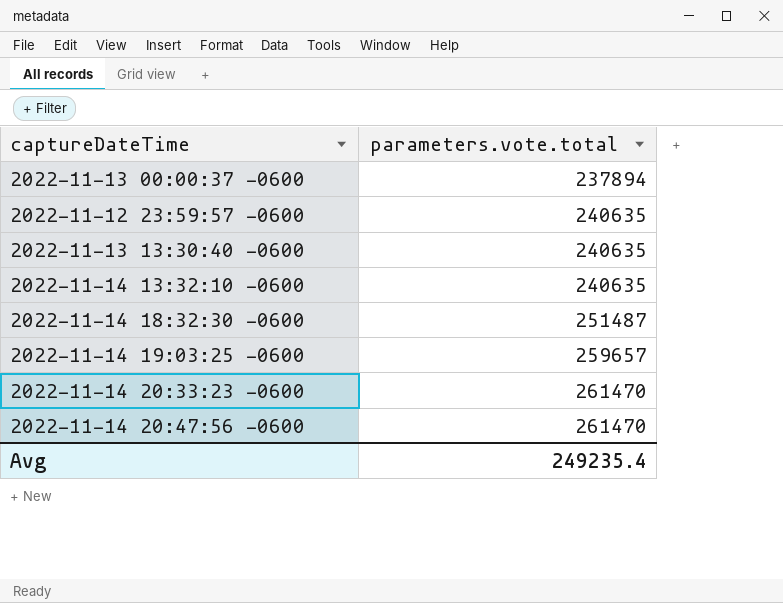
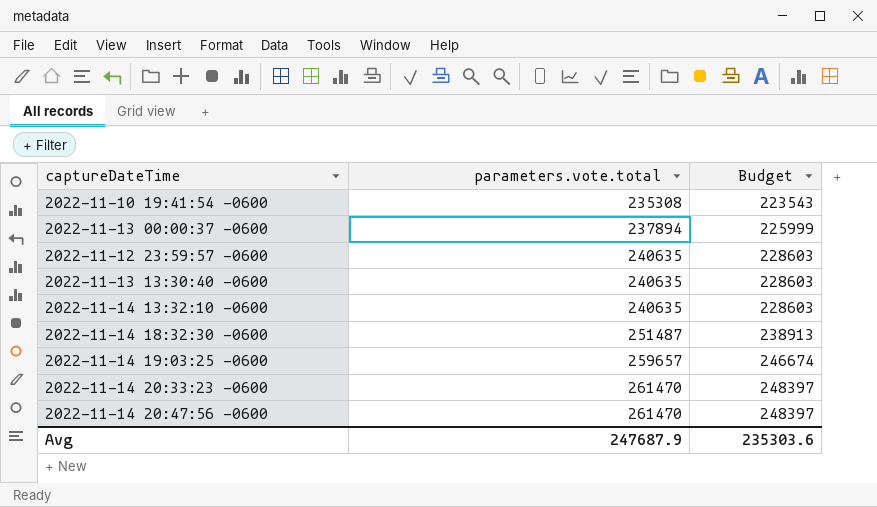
column Budget | formula: none -> [parameters.vote.total] * 0.95
row 2022-11-10 19:41:54 -0600: none -> 235308 | 223543
Avg | parameters.vote.total: 249235.4 -> 247687.9

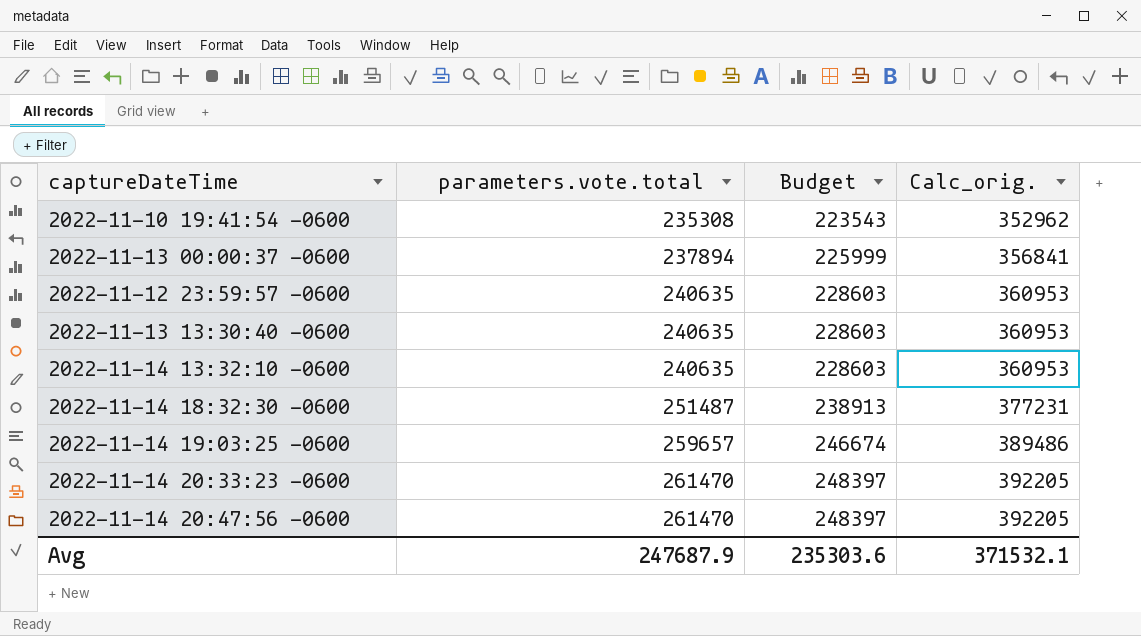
column Calc_orig. | formula: none -> [parameters.vote.total] * 1.5

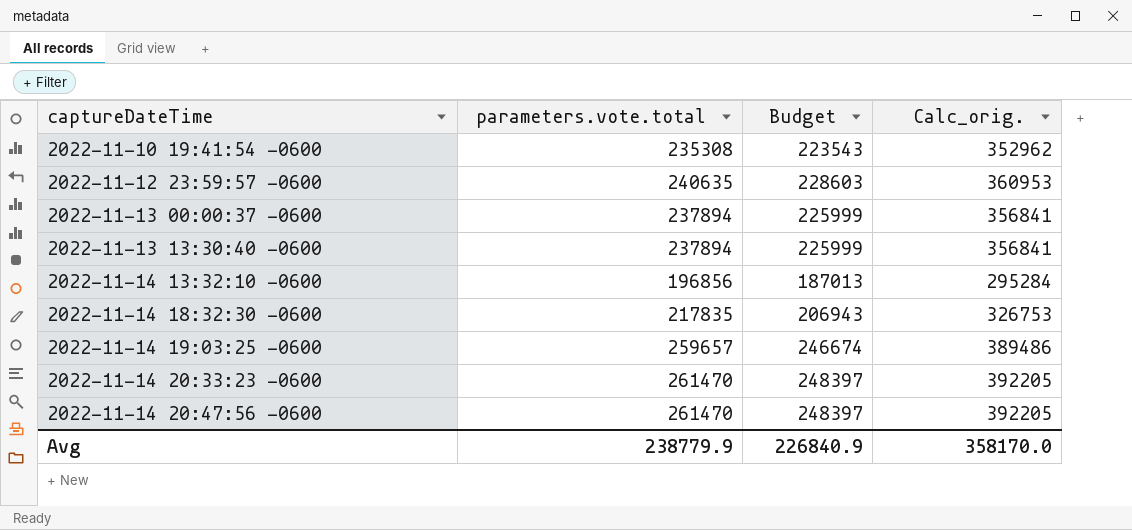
row order: parameters.vote.total ascending -> captureDateTime ascending
2022-11-13 13:30:40 -0600 | parameters.vote.total: 240635 -> 237894
2022-11-13 13:30:40 -0600 | Budget: 228603 -> 225999
2022-11-13 13:30:40 -0600 | Calc_orig.: 360953 -> 356841
2022-11-14 13:32:10 -0600 | parameters.vote.total: 240635 -> 196856
2022-11-14 13:32:10 -0600 | Budget: 228603 -> 187013
2022-11-14 13:32:10 -0600 | Calc_orig.: 360953 -> 295284
2022-11-14 18:32:30 -0600 | parameters.vote.total: 251487 -> 217835
2022-11-14 18:32:30 -0600 | Budget: 238913 -> 206943
2022-11-14 18:32:30 -0600 | Calc_orig.: 377231 -> 326753
Avg | parameters.vote.total: 247687.9 -> 238779.9
Avg | Budget: 235303.6 -> 226840.9
Avg | Calc_orig.: 371532.1 -> 358170.0

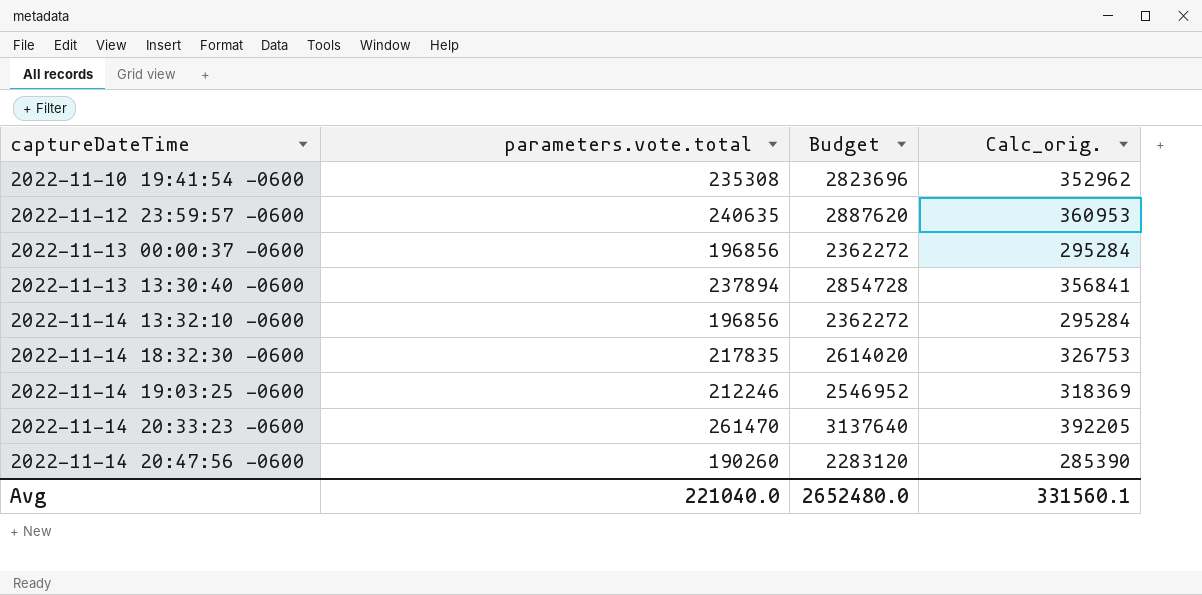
column Budget | formula: [parameters.vote.total] * 0.95 -> [parameters.vote.total] * 12
2022-11-13 00:00:37 -0600 | parameters.vote.total: 237894 -> 196856
2022-11-13 00:00:37 -0600 | Calc_orig.: 356841 -> 295284
2022-11-14 19:03:25 -0600 | parameters.vote.total: 259657 -> 212246
2022-11-14 19:03:25 -0600 | Calc_orig.: 389486 -> 318369
2022-11-14 20:47:56 -0600 | parameters.vote.total: 261470 -> 190260
2022-11-14 20:47:56 -0600 | Calc_orig.: 392205 -> 285390
Avg | parameters.vote.total: 238779.9 -> 221040.0
Avg | Budget: 226840.9 -> 2652480.0
Avg | Calc_orig.: 358170.0 -> 331560.1

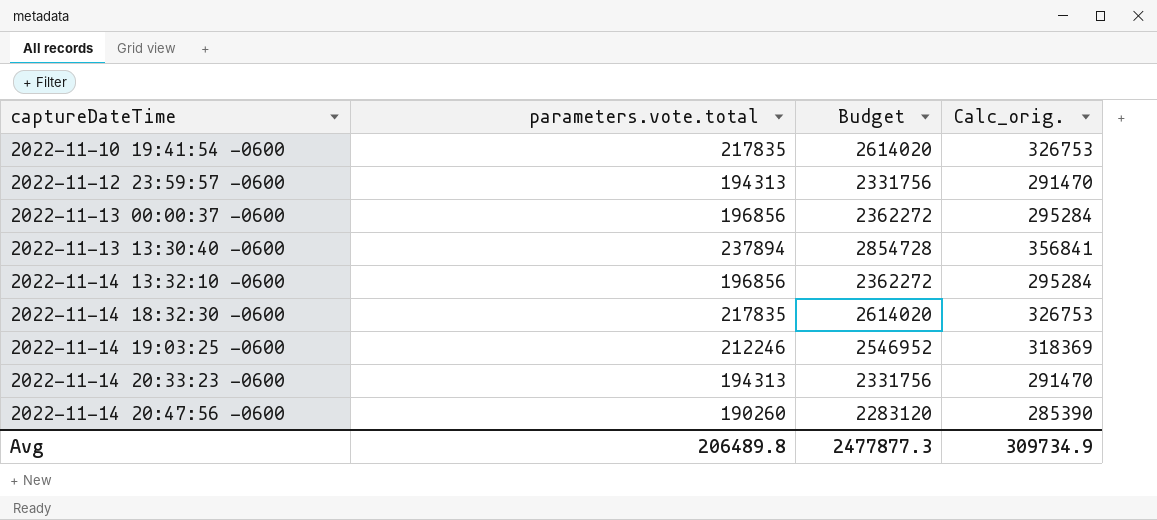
2022-11-10 19:41:54 -0600 | parameters.vote.total: 235308 -> 217835
2022-11-10 19:41:54 -0600 | Budget: 2823696 -> 2614020
2022-11-10 19:41:54 -0600 | Calc_orig.: 352962 -> 326753
2022-11-12 23:59:57 -0600 | parameters.vote.total: 240635 -> 194313
2022-11-12 23:59:57 -0600 | Budget: 2887620 -> 2331756
2022-11-12 23:59:57 -0600 | Calc_orig.: 360953 -> 291470
2022-11-14 20:33:23 -0600 | parameters.vote.total: 261470 -> 194313
2022-11-14 20:33:23 -0600 | Budget: 3137640 -> 2331756
2022-11-14 20:33:23 -0600 | Calc_orig.: 392205 -> 291470
Avg | parameters.vote.total: 221040.0 -> 206489.8
Avg | Budget: 2652480.0 -> 2477877.3
Avg | Calc_orig.: 331560.1 -> 309734.9

